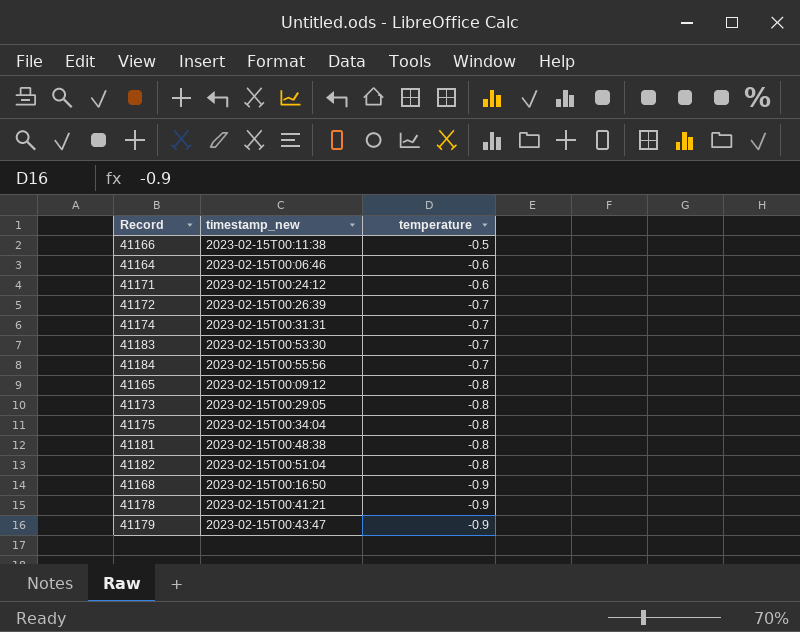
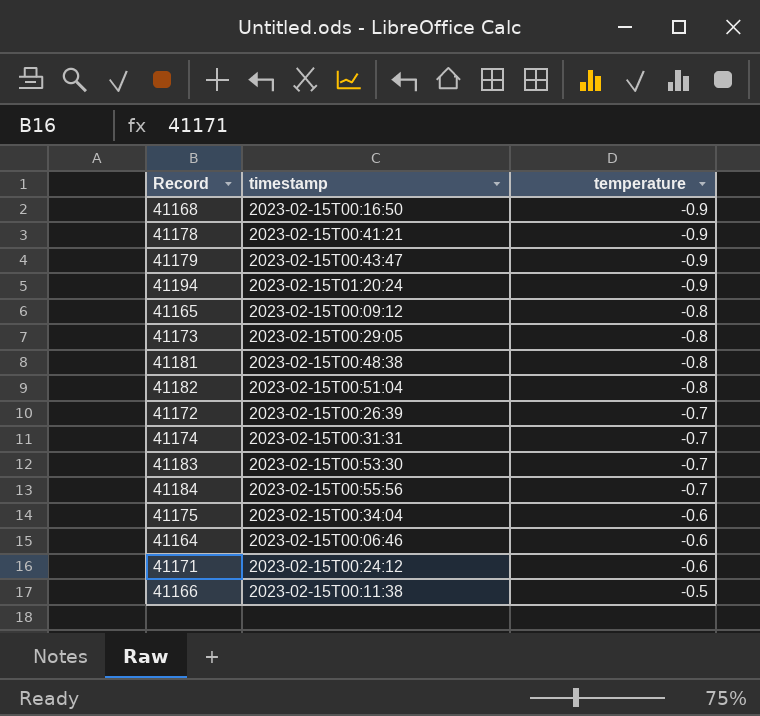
row order: temperature descending -> temperature ascending
column name: timestamp_new -> timestamp
row 41194: none -> 2023-02-15T01:20:24 | -0.9
41175 | temperature: -0.8 -> -0.6

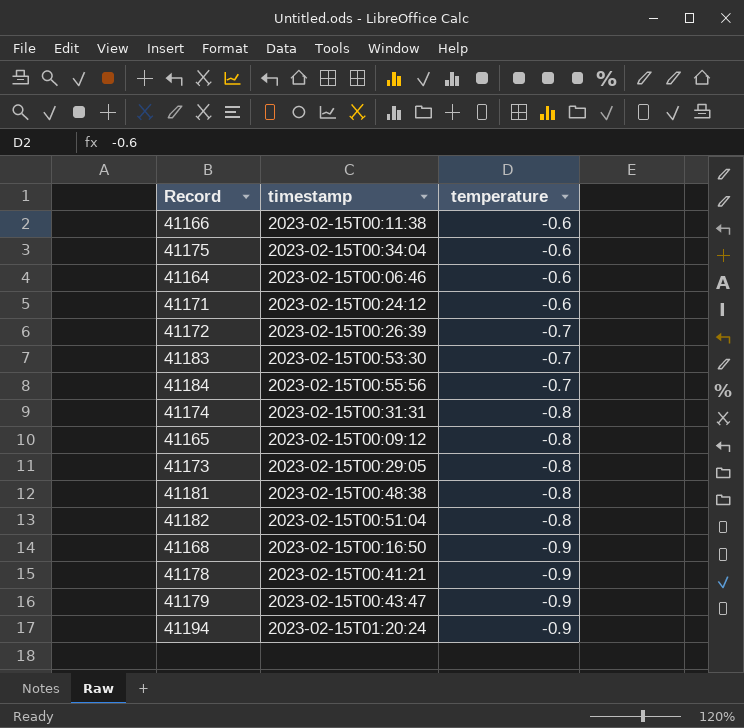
row order: temperature ascending -> temperature descending
41166 | temperature: -0.5 -> -0.6
41174 | temperature: -0.7 -> -0.8

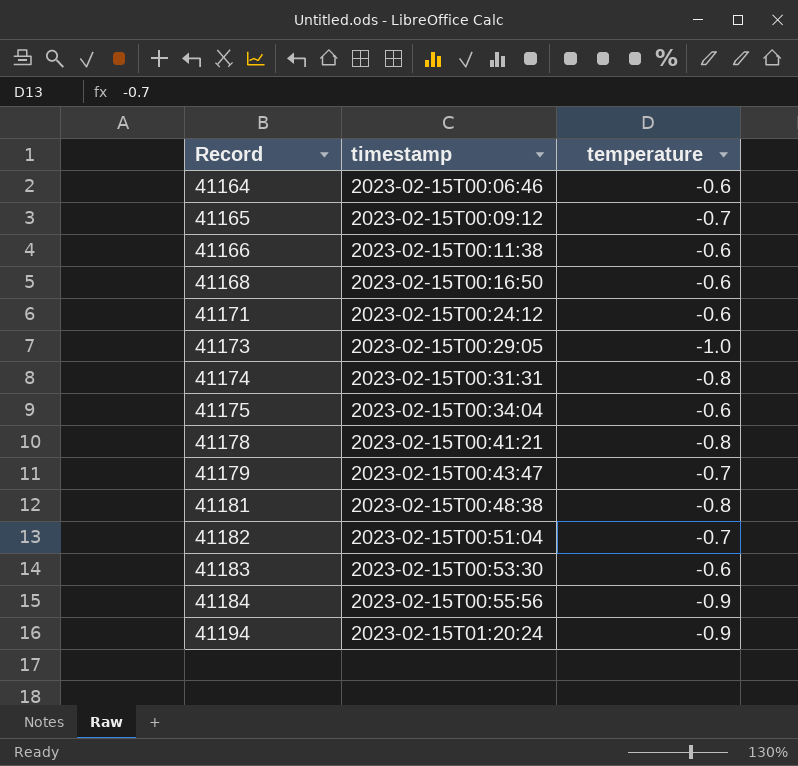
row order: temperature descending -> Record ascending
row 41172: 2023-02-15T00:26:39 | -0.7 -> none
41165 | temperature: -0.8 -> -0.7
41168 | temperature: -0.9 -> -0.6
41173 | temperature: -0.8 -> -1.0
41178 | temperature: -0.9 -> -0.8
41179 | temperature: -0.9 -> -0.7
41182 | temperature: -0.8 -> -0.7
41183 | temperature: -0.7 -> -0.6
41184 | temperature: -0.7 -> -0.9

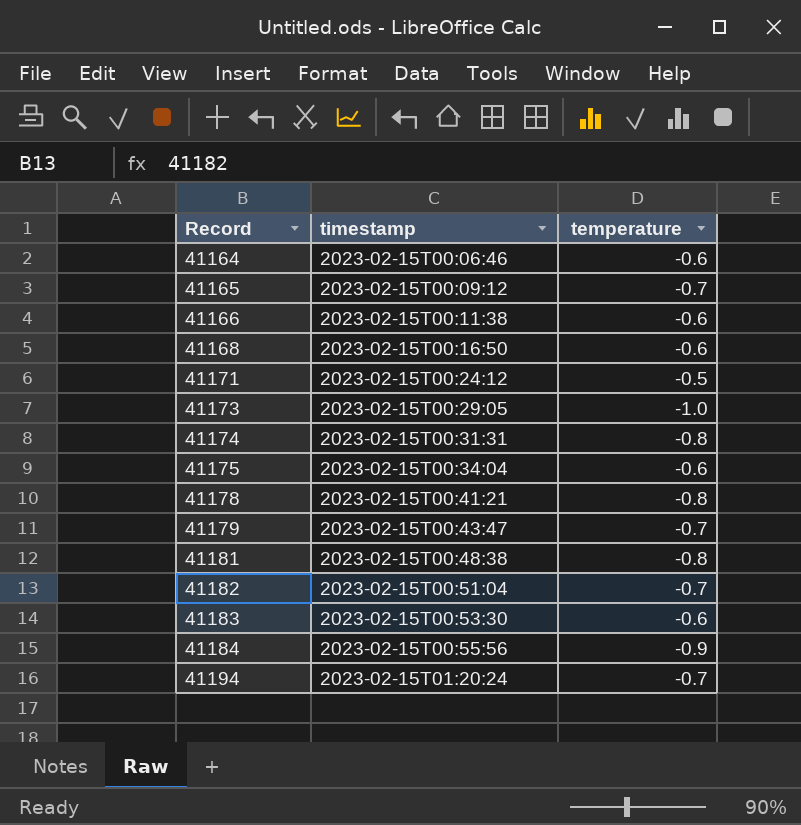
41171 | temperature: -0.6 -> -0.5
41194 | temperature: -0.9 -> -0.7

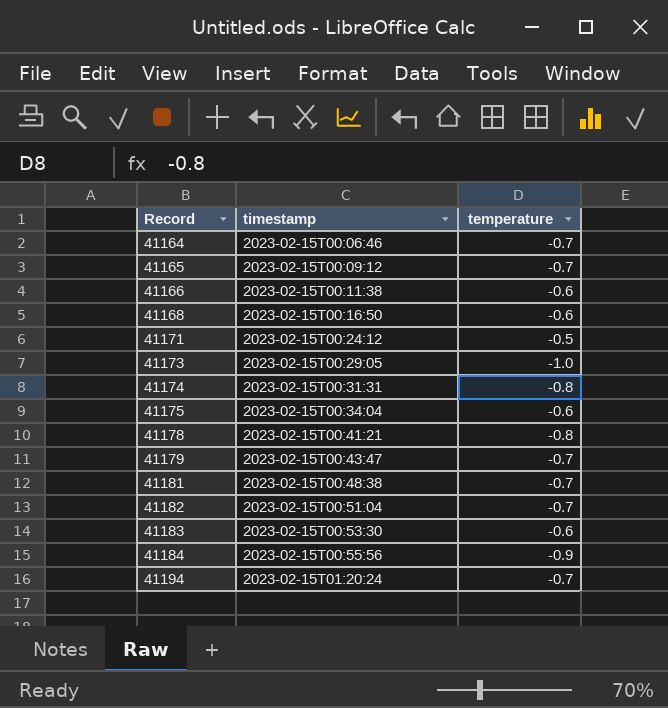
41164 | temperature: -0.6 -> -0.7
41181 | temperature: -0.8 -> -0.7

